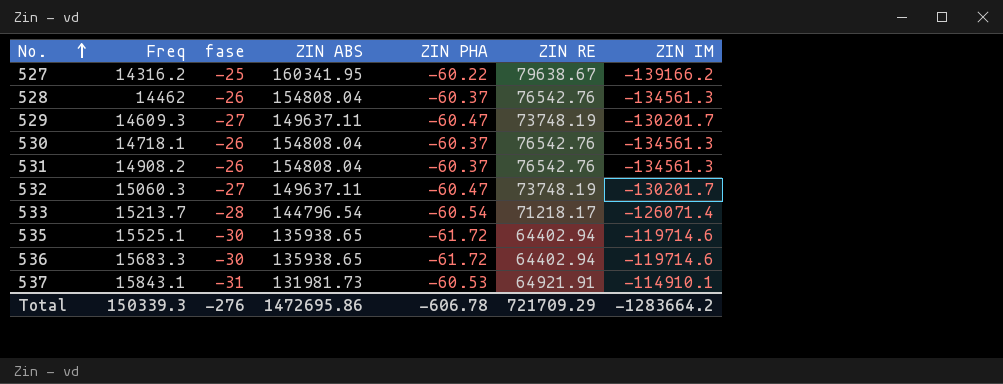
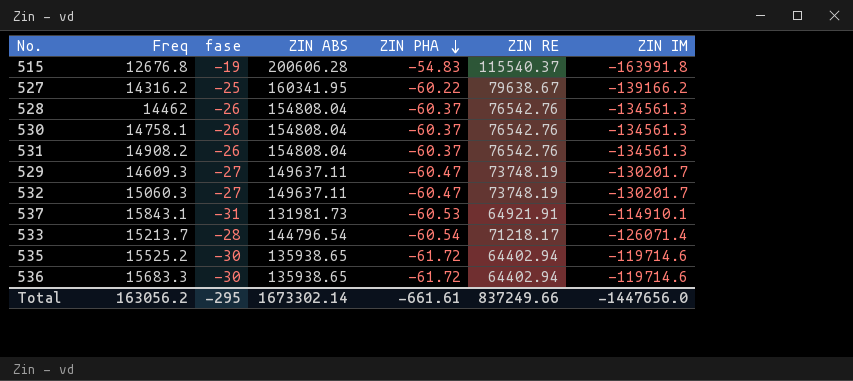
row order: No. ascending -> ZIN PHA descending
row 515: none -> 12676.8 | -19 | 200606.28 | -54.83 | 115540.37 | -163991.8
530 | Freq: 14718.1 -> 14758.1
535 | Freq: 15525.1 -> 15525.2
Total | Freq: 150339.3 -> 163056.2
Total | fase: -276 -> -295
Total | ZIN ABS: 1472695.86 -> 1673302.14
Total | ZIN PHA: -606.78 -> -661.61
Total | ZIN RE: 721709.29 -> 837249.66
Total | ZIN IM: -1283664.2 -> -1447656.0

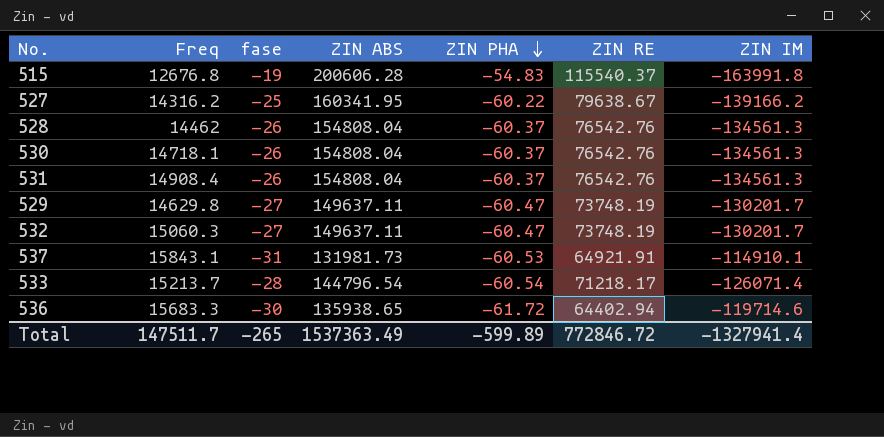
row 535: 15525.2 | -30 | 135938.65 | -61.72 | 64402.94 | -119714.6 -> none
530 | Freq: 14758.1 -> 14718.1
531 | Freq: 14908.2 -> 14908.4
529 | Freq: 14609.3 -> 14629.8
Total | Freq: 163056.2 -> 147511.7
Total | fase: -295 -> -265
Total | ZIN ABS: 1673302.14 -> 1537363.49
Total | ZIN PHA: -661.61 -> -599.89
Total | ZIN RE: 837249.66 -> 772846.72
Total | ZIN IM: -1447656.0 -> -1327941.4

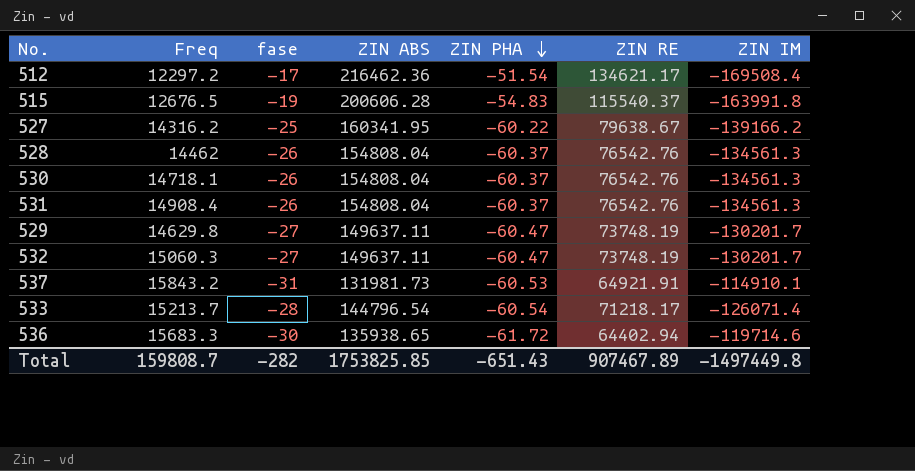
row 512: none -> 12297.2 | -17 | 216462.36 | -51.54 | 134621.17 | -169508.4
515 | Freq: 12676.8 -> 12676.5
537 | Freq: 15843.1 -> 15843.2
Total | Freq: 147511.7 -> 159808.7
Total | fase: -265 -> -282
Total | ZIN ABS: 1537363.49 -> 1753825.85
Total | ZIN PHA: -599.89 -> -651.43
Total | ZIN RE: 772846.72 -> 907467.89
Total | ZIN IM: -1327941.4 -> -1497449.8

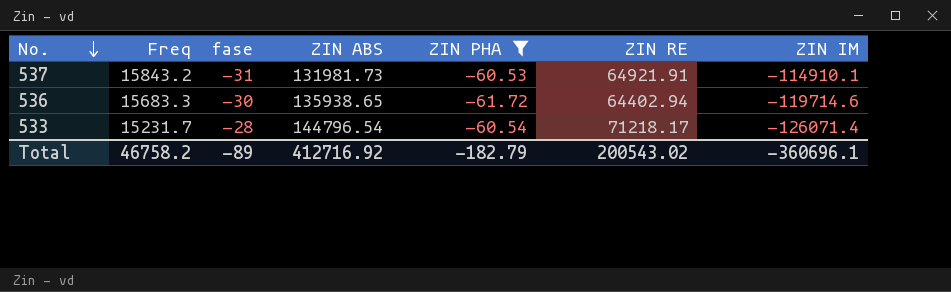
filter: none -> ZIN PHA <= -60.53
row order: ZIN PHA descending -> No. descending
533 | Freq: 15213.7 -> 15231.7
Total | Freq: 159808.7 -> 46758.2
Total | fase: -282 -> -89
Total | ZIN ABS: 1753825.85 -> 412716.92
Total | ZIN PHA: -651.43 -> -182.79
Total | ZIN RE: 907467.89 -> 200543.02
Total | ZIN IM: -1497449.8 -> -360696.1

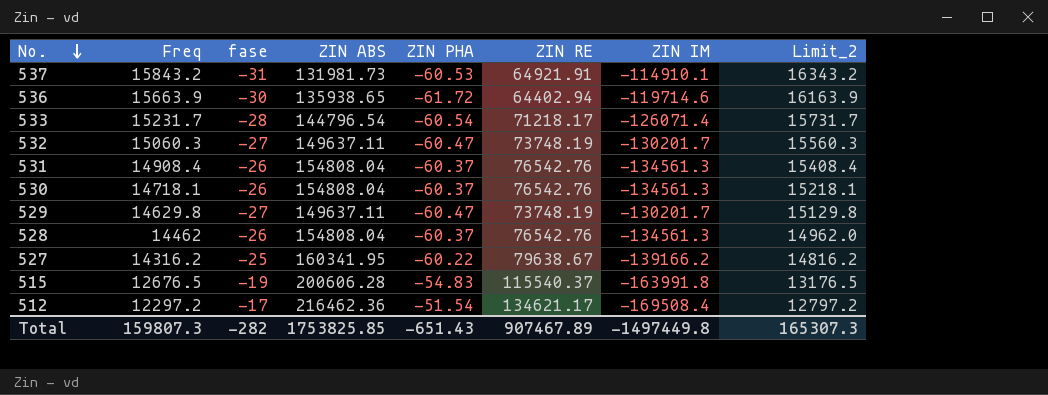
filter: ZIN PHA <= -60.53 -> none
column Limit_2 | formula: none -> [Freq] + 500
536 | Freq: 15683.3 -> 15663.9
Total | Freq: 46758.2 -> 159807.3
Total | fase: -89 -> -282
Total | ZIN ABS: 412716.92 -> 1753825.85
Total | ZIN PHA: -182.79 -> -651.43
Total | ZIN RE: 200543.02 -> 907467.89
Total | ZIN IM: -360696.1 -> -1497449.8

